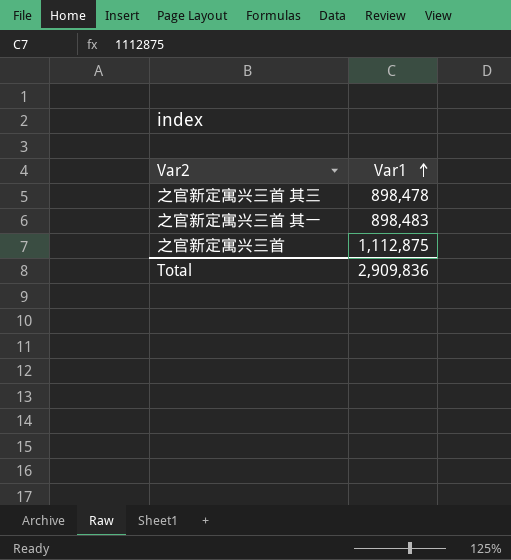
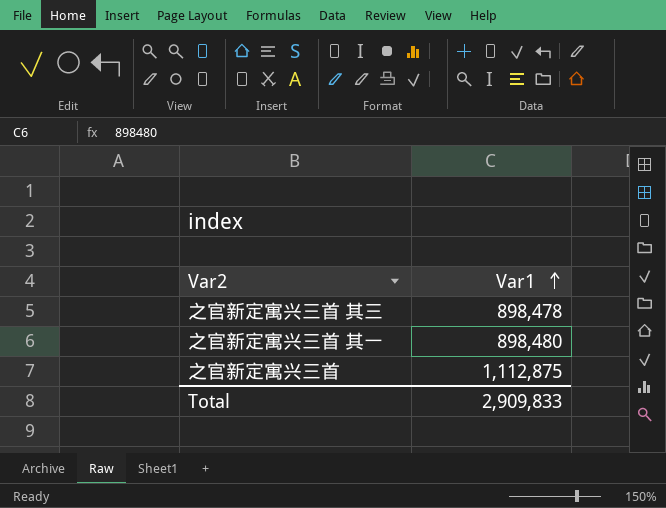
之官新定寓兴三首 其一 | Var1: 898,483 -> 898,480
Total | Var1: 2,909,836 -> 2,909,833

